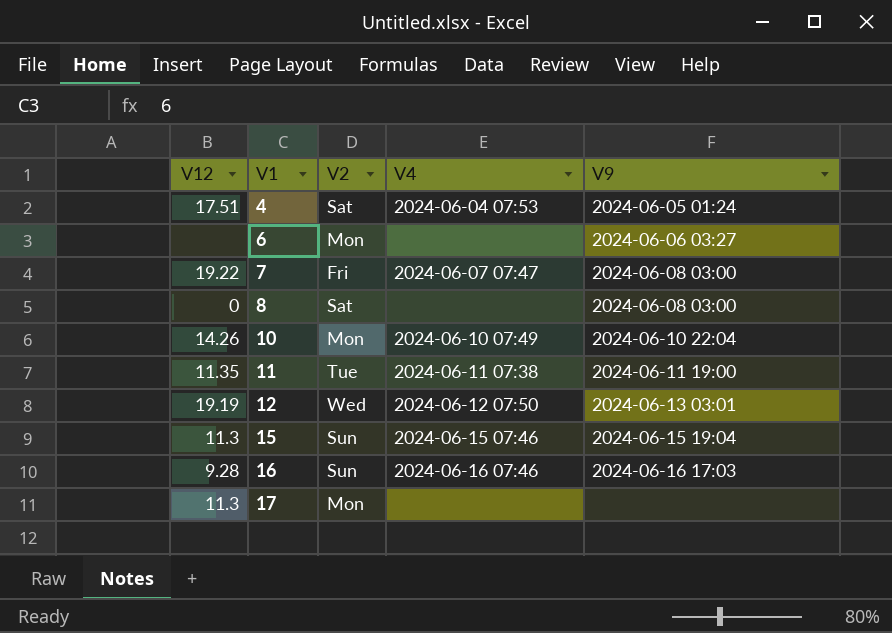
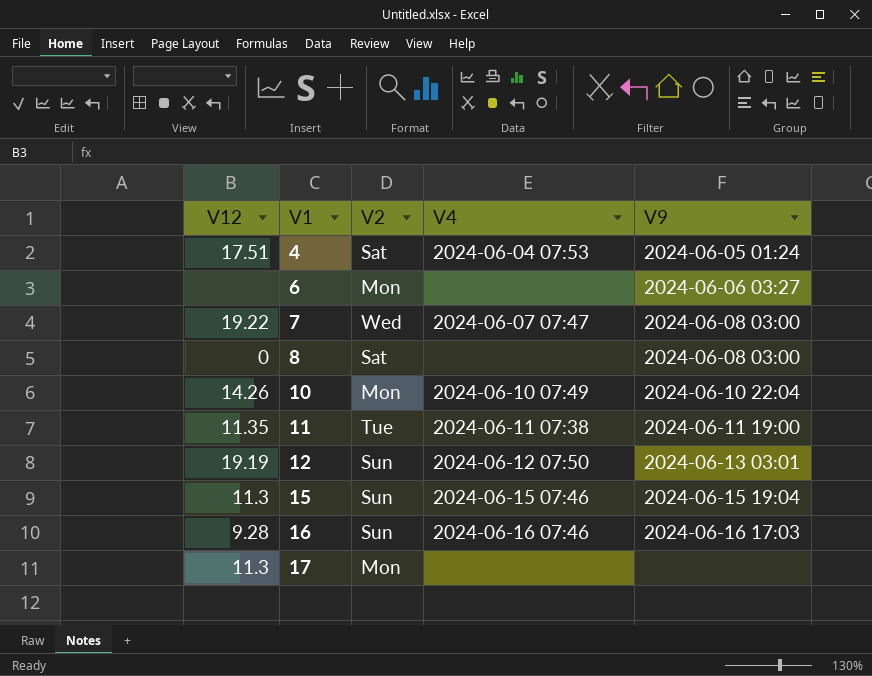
7 | V2: Fri -> Wed
12 | V2: Wed -> Sun

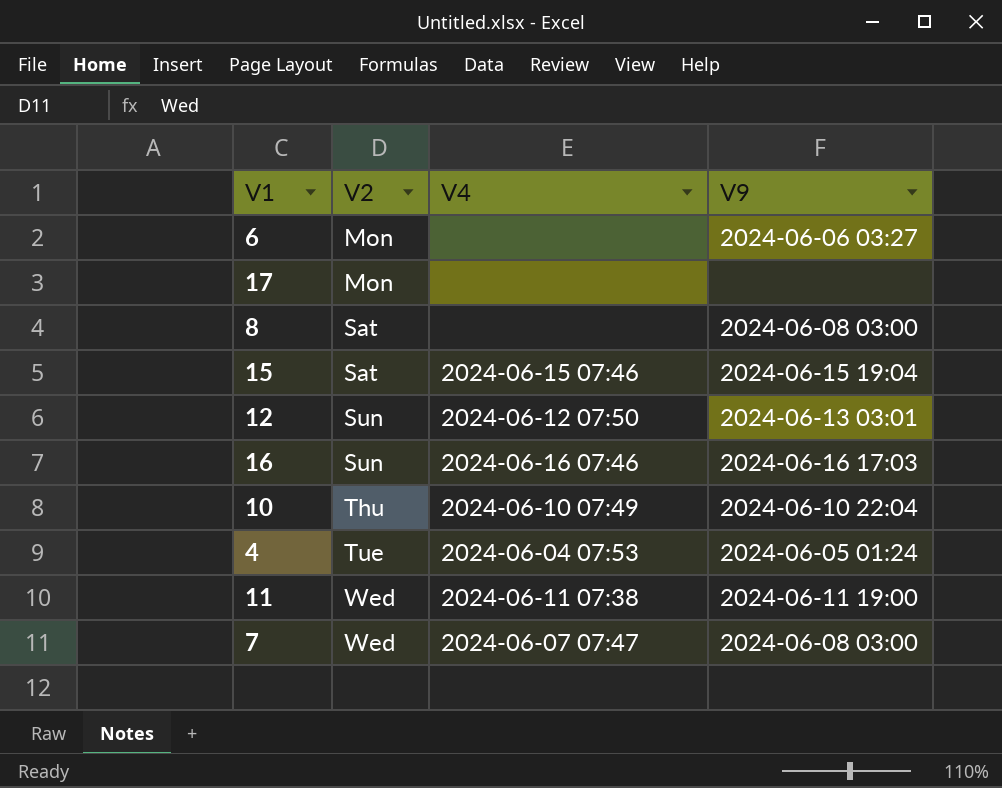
row order: V1 ascending -> V2 ascending
column V12 | position: 1 -> none
15 | V2: Sun -> Sat
10 | V2: Mon -> Thu
4 | V2: Sat -> Tue
11 | V2: Tue -> Wed

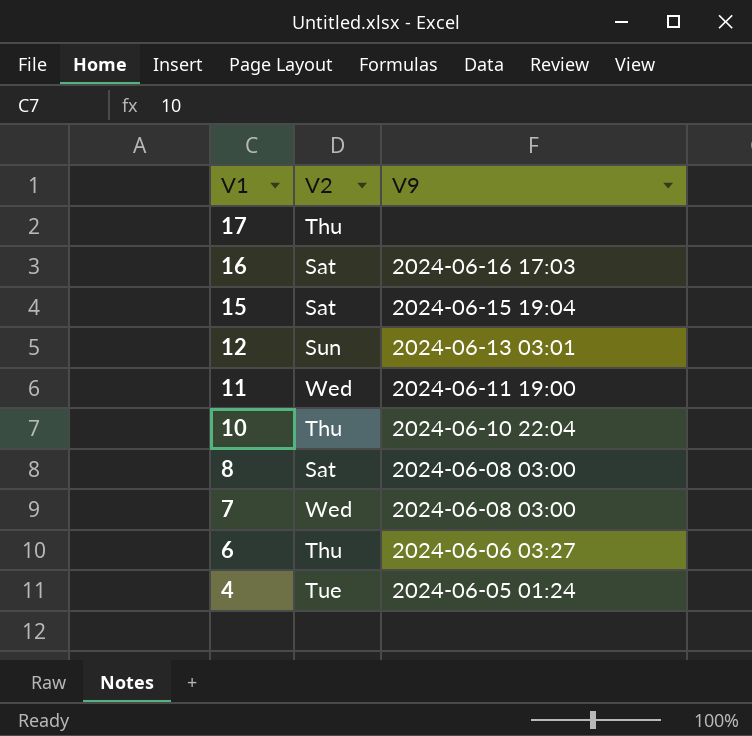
row order: V2 ascending -> V1 descending
column V4 | position: 3 -> none
17 | V2: Mon -> Thu
16 | V2: Sun -> Sat
6 | V2: Mon -> Thu

